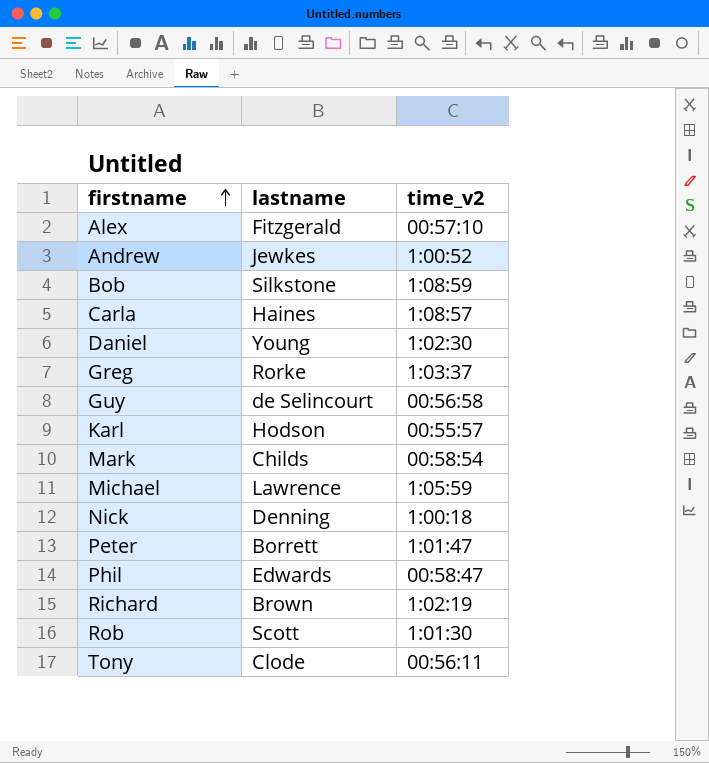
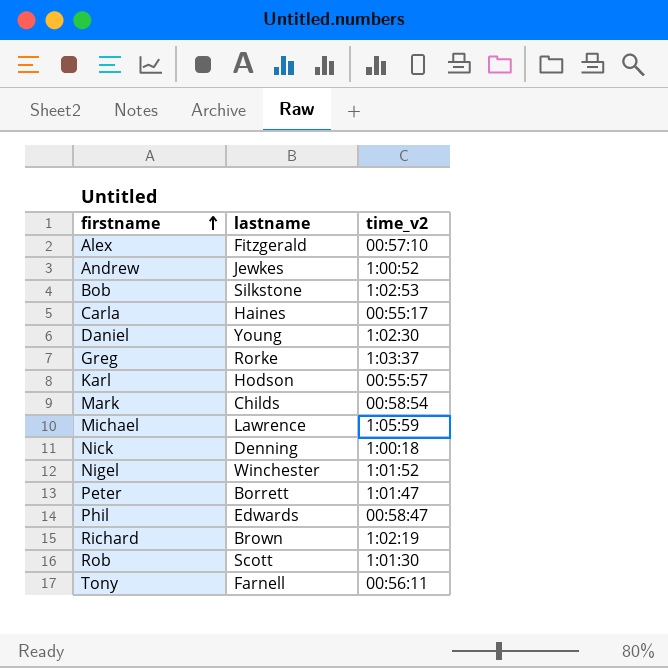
row Guy: de Selincourt | 00:56:58 -> none
Bob | time_v2: 1:08:59 -> 1:02:53
Carla | time_v2: 1:08:57 -> 00:55:17
row Nigel: none -> Winchester | 1:01:52
Tony | lastname: Clode -> Farnell

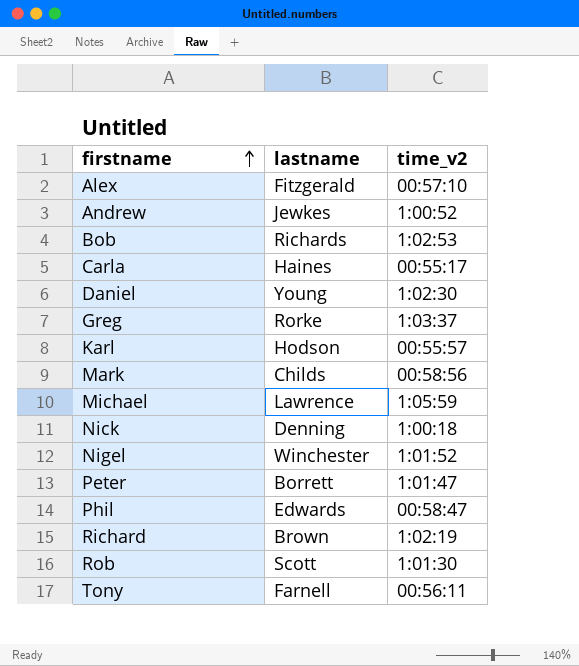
Bob | lastname: Silkstone -> Richards
Mark | time_v2: 00:58:54 -> 00:58:56

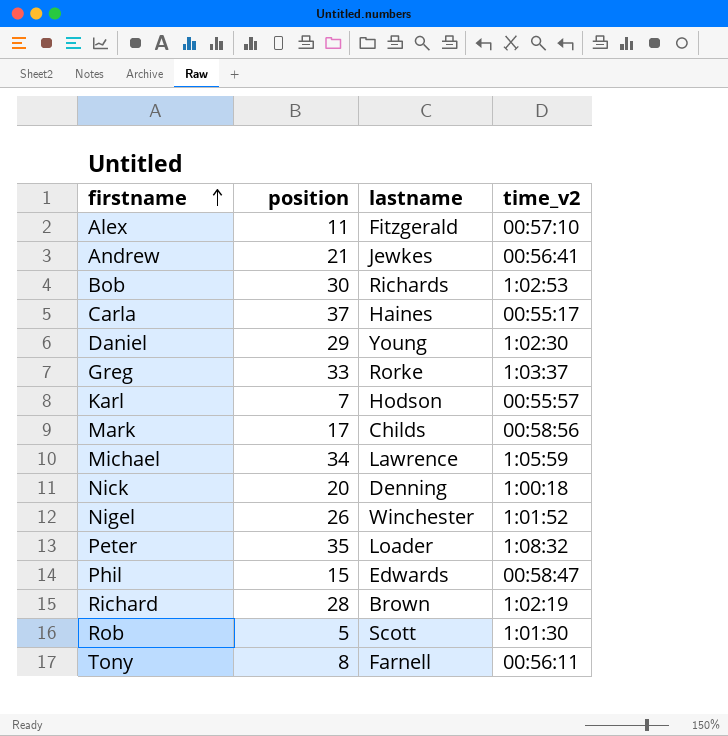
column position | position: none -> 2
Andrew | time_v2: 1:00:52 -> 00:56:41
Peter | lastname: Borrett -> Loader
Peter | time_v2: 1:01:47 -> 1:08:32

